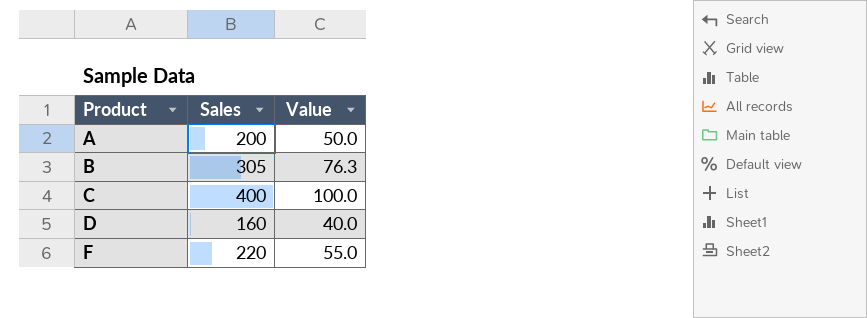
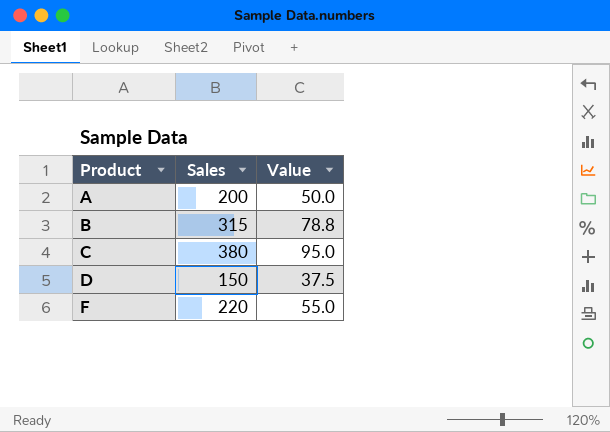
B | Sales: 305 -> 315
B | Value: 76.3 -> 78.8
C | Sales: 400 -> 380
C | Value: 100.0 -> 95.0
D | Sales: 160 -> 150
D | Value: 40.0 -> 37.5

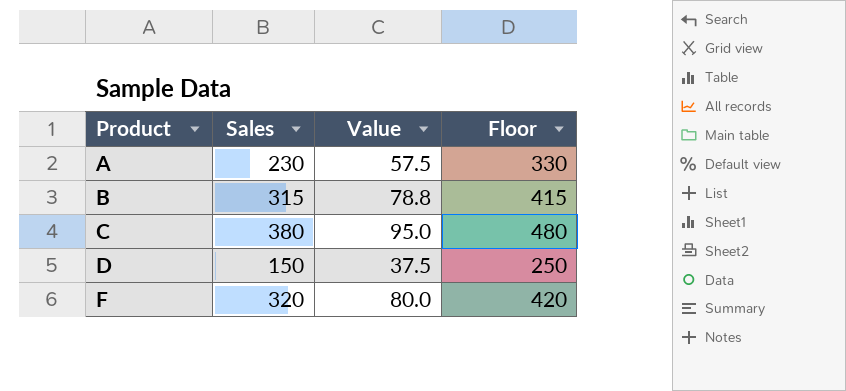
column Floor | formula: none -> [Sales] + 100
A | Sales: 200 -> 230
A | Value: 50.0 -> 57.5
F | Sales: 220 -> 320
F | Value: 55.0 -> 80.0

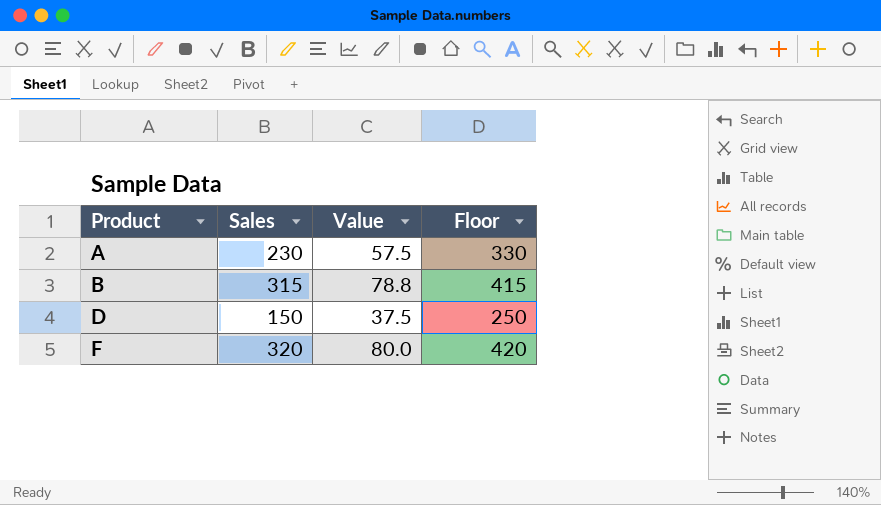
row C: 380 | 95.0 | 480 -> none

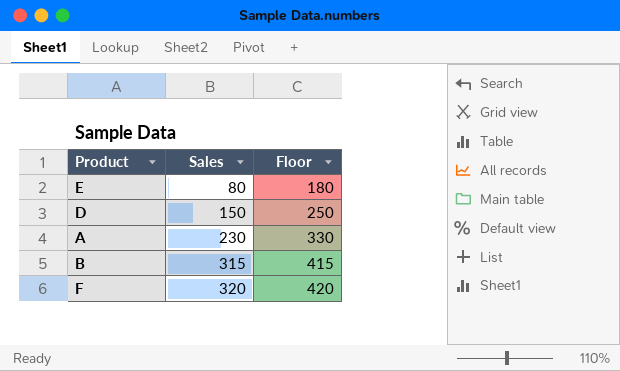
row order: Product ascending -> Sales ascending
column Value | formula: [Sales] * 0.25 -> none
row E: none -> 80 | 180

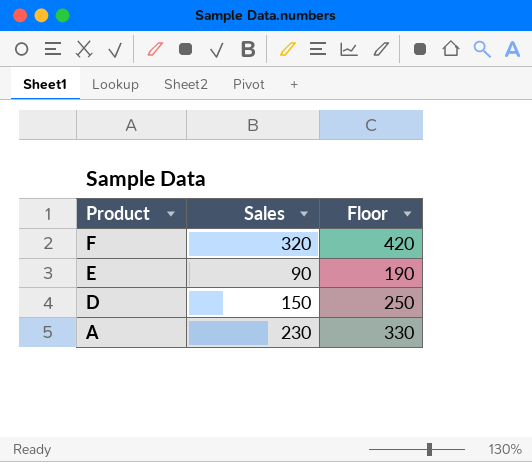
row order: Sales ascending -> Product descending
row B: 315 | 415 -> none
E | Sales: 80 -> 90
E | Floor: 180 -> 190

